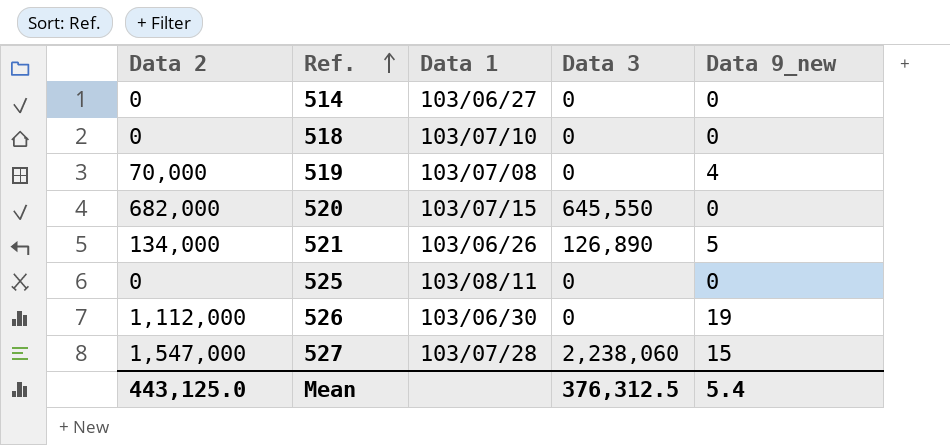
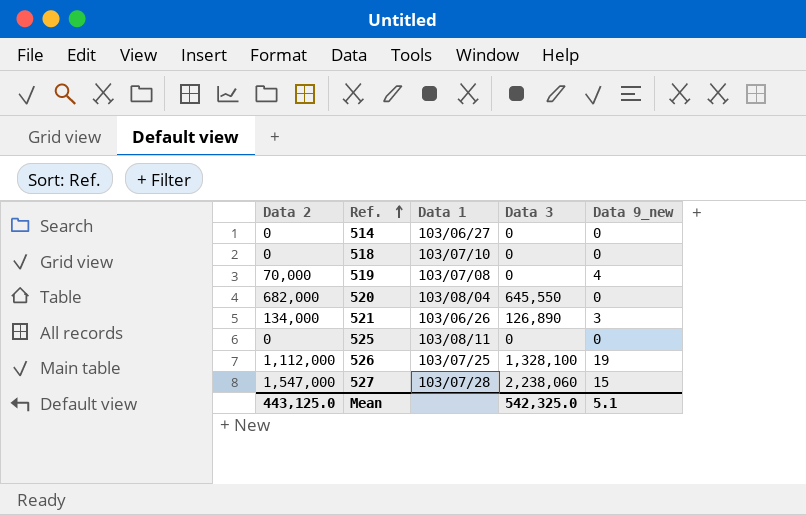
520 | Data 1: 103/07/15 -> 103/08/04
521 | Data 9_new: 5 -> 3
526 | Data 1: 103/06/30 -> 103/07/25
526 | Data 3: 0 -> 1,328,100
Mean | Data 3: 376,312.5 -> 542,325.0
Mean | Data 9_new: 5.4 -> 5.1

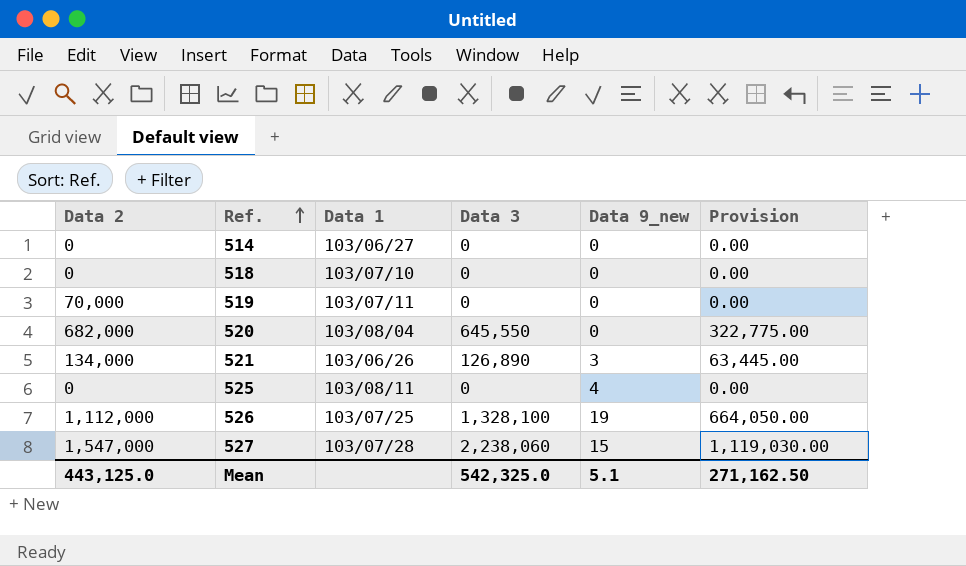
column Provision | formula: none -> [Data 3] * 0.5
519 | Data 1: 103/07/08 -> 103/07/11
519 | Data 9_new: 4 -> 0
525 | Data 9_new: 0 -> 4

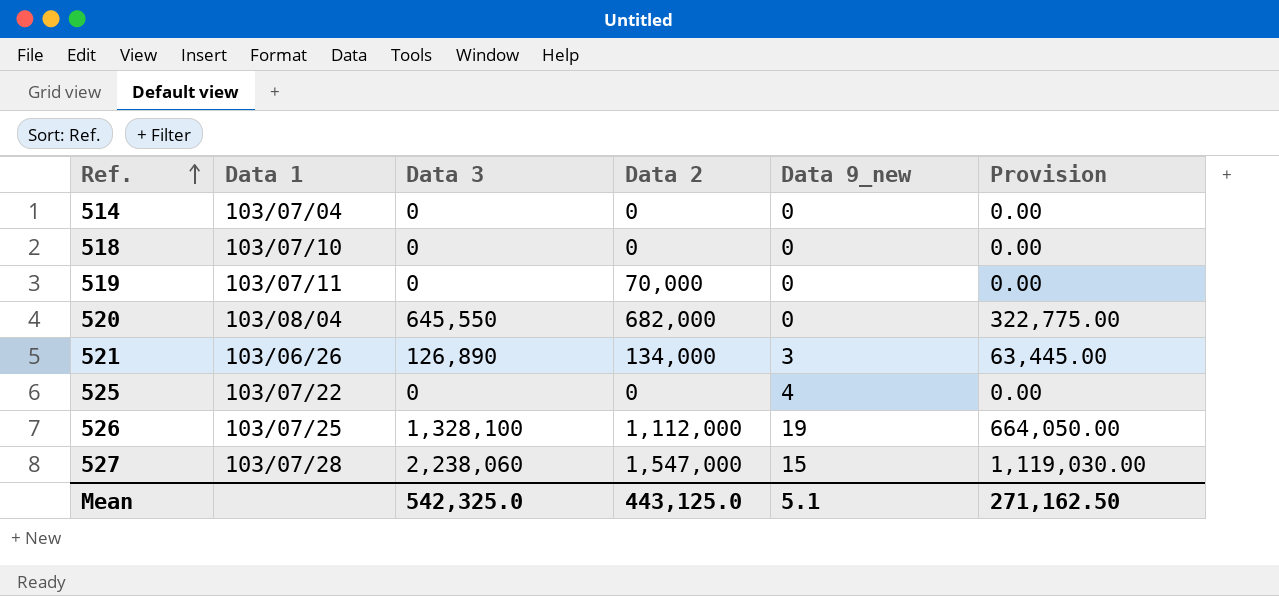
column Data 2 | position: 1 -> 4
514 | Data 1: 103/06/27 -> 103/07/04
525 | Data 1: 103/08/11 -> 103/07/22

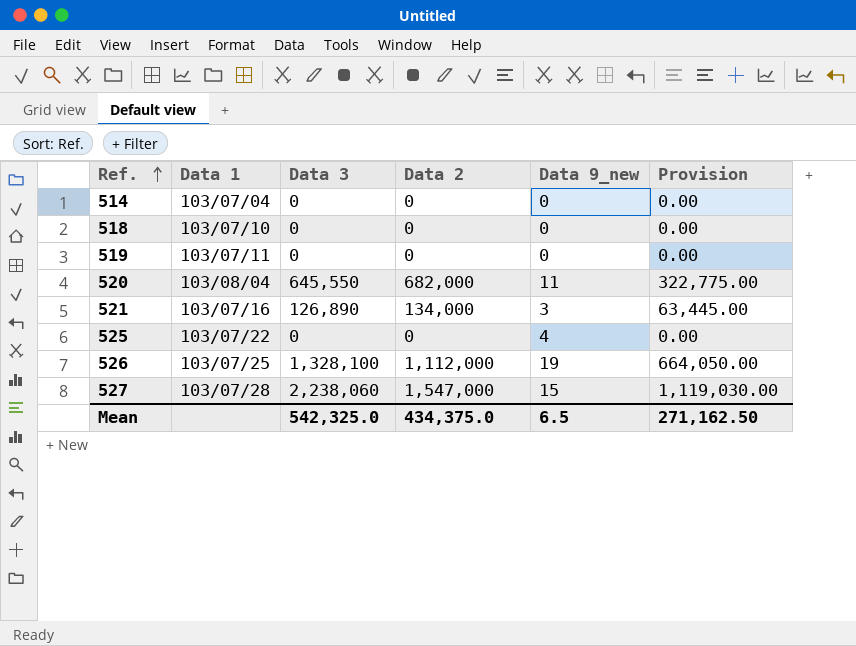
519 | Data 2: 70,000 -> 0
520 | Data 9_new: 0 -> 11
521 | Data 1: 103/06/26 -> 103/07/16
Mean | Data 2: 443,125.0 -> 434,375.0
Mean | Data 9_new: 5.1 -> 6.5

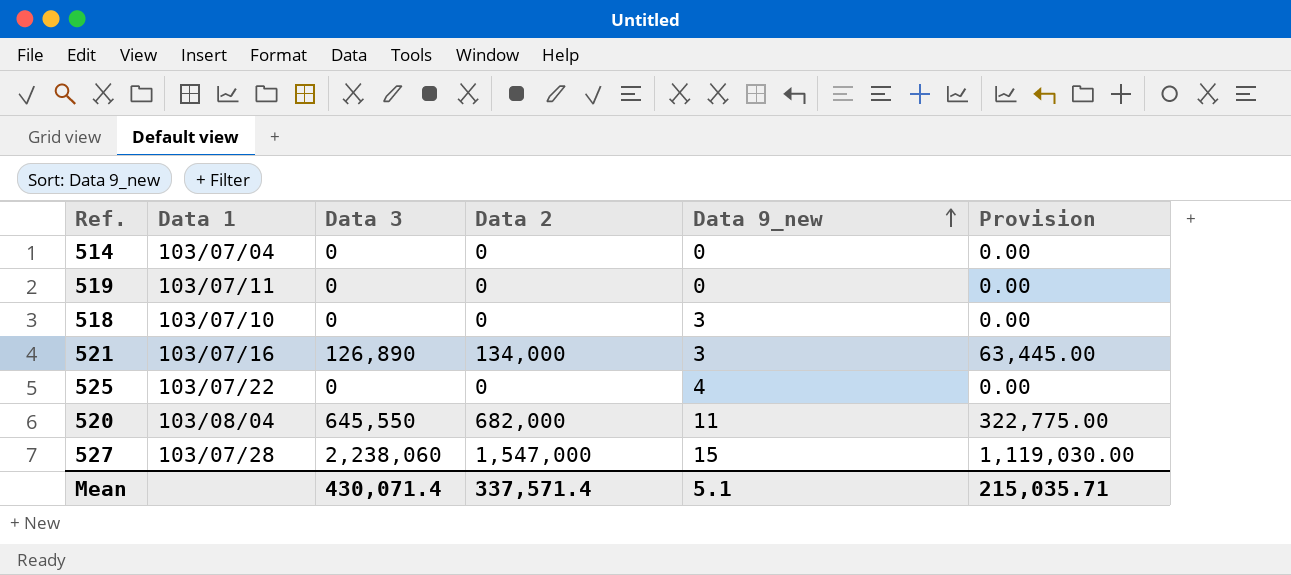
row order: Ref. ascending -> Data 9_new ascending
row 526: 103/07/25 | 1,328,100 | 1,112,000 | 19 | 664,050.00 -> none
518 | Data 9_new: 0 -> 3
Mean | Data 3: 542,325.0 -> 430,071.4
Mean | Data 2: 434,375.0 -> 337,571.4
Mean | Data 9_new: 6.5 -> 5.1
Mean | Provision: 271,162.50 -> 215,035.71

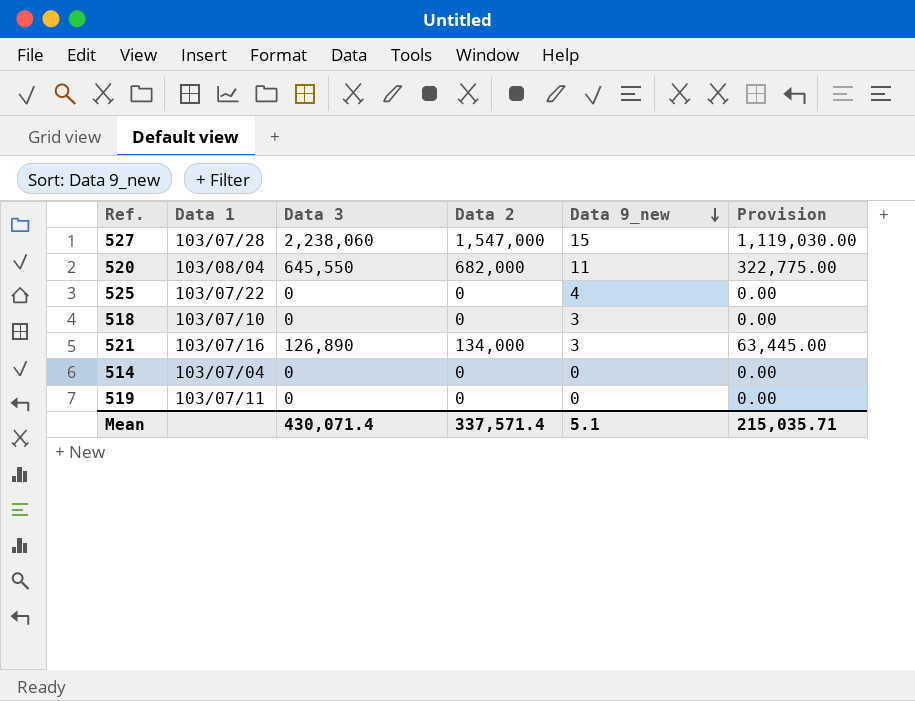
row order: Data 9_new ascending -> Data 9_new descending

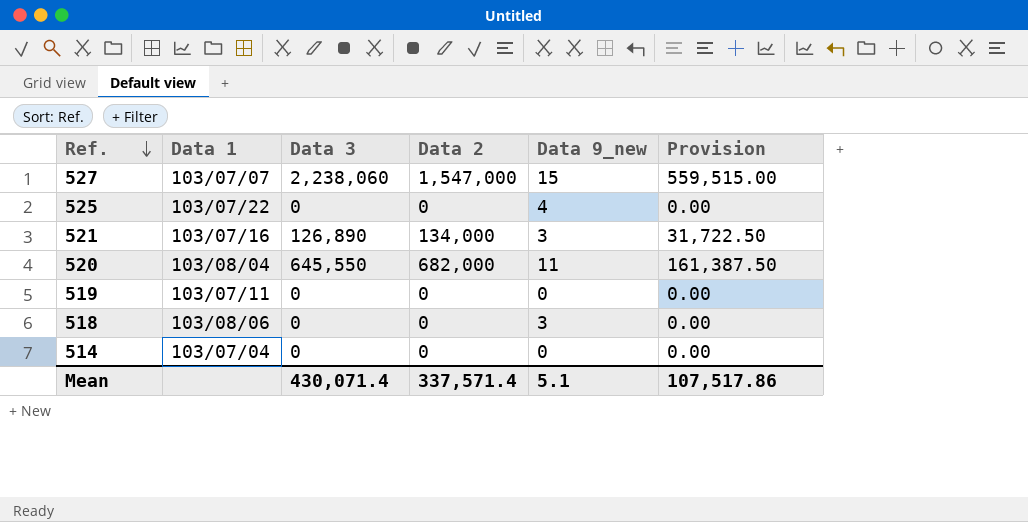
row order: Data 9_new descending -> Ref. descending
column Provision | formula: [Data 3] * 0.5 -> [Data 3] * 0.25
527 | Data 1: 103/07/28 -> 103/07/07
518 | Data 1: 103/07/10 -> 103/08/06
Mean | Provision: 215,035.71 -> 107,517.86

